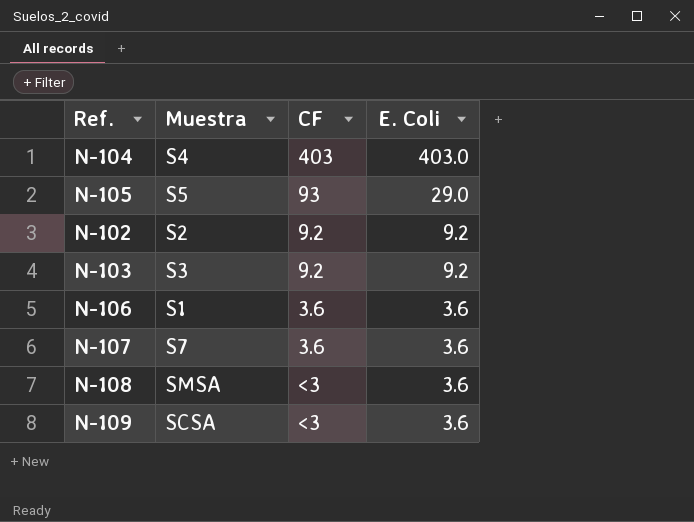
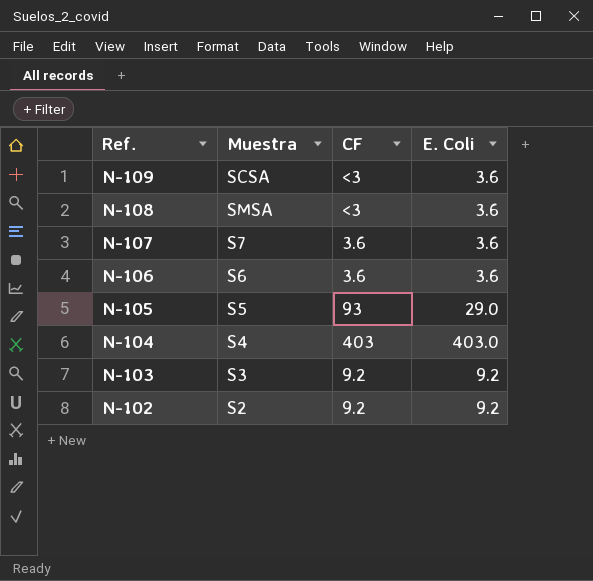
row order: E. Coli descending -> Ref. descending
N-106 | Muestra: S1 -> S6

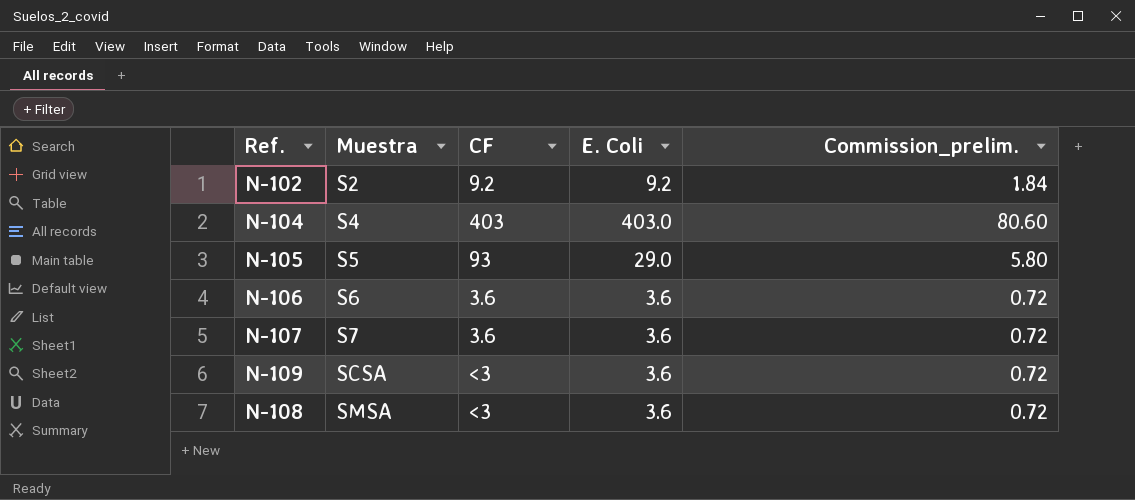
row order: Ref. descending -> Muestra ascending
column Commission_prelim. | formula: none -> [E. Coli] * 0.2
row N-103: S3 | 9.2 | 9.2 -> none

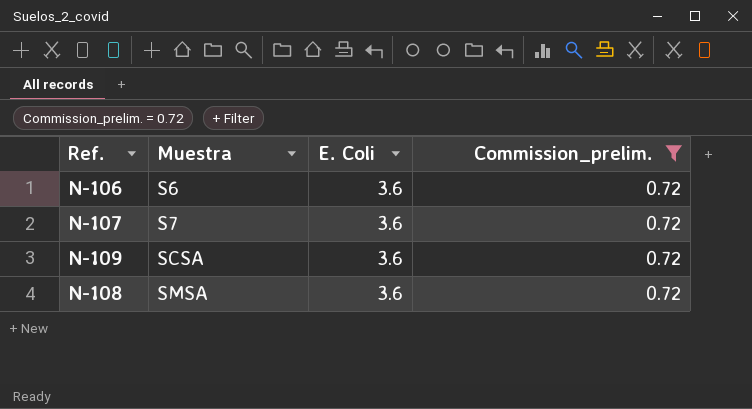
filter: none -> Commission_prelim. = 0.72
column CF | position: 3 -> none

